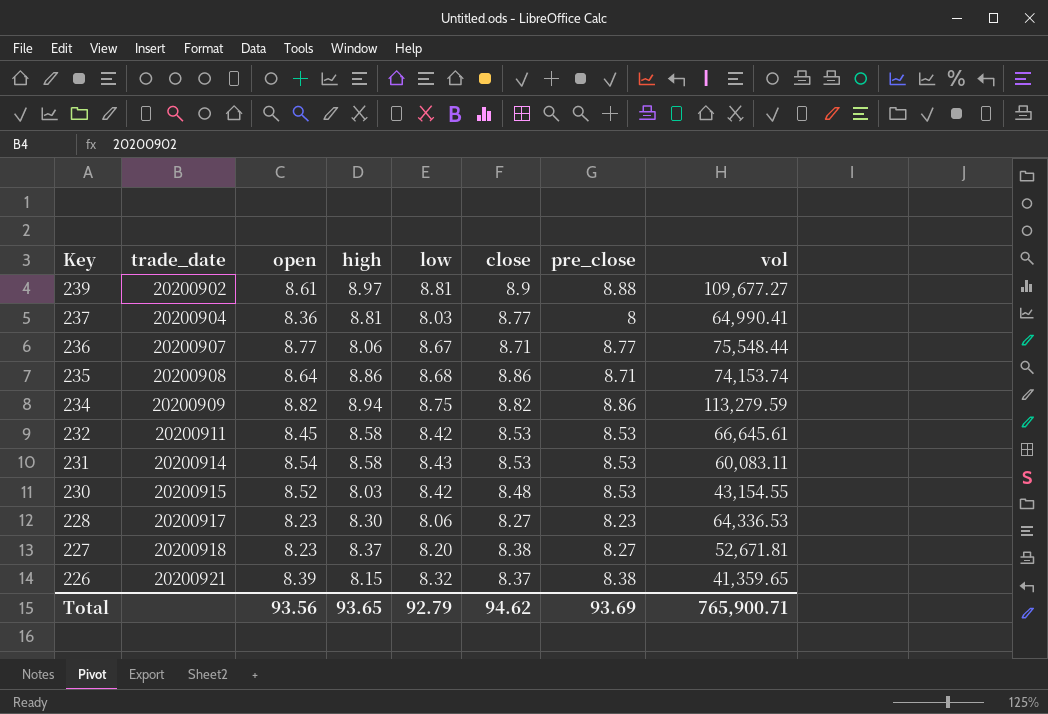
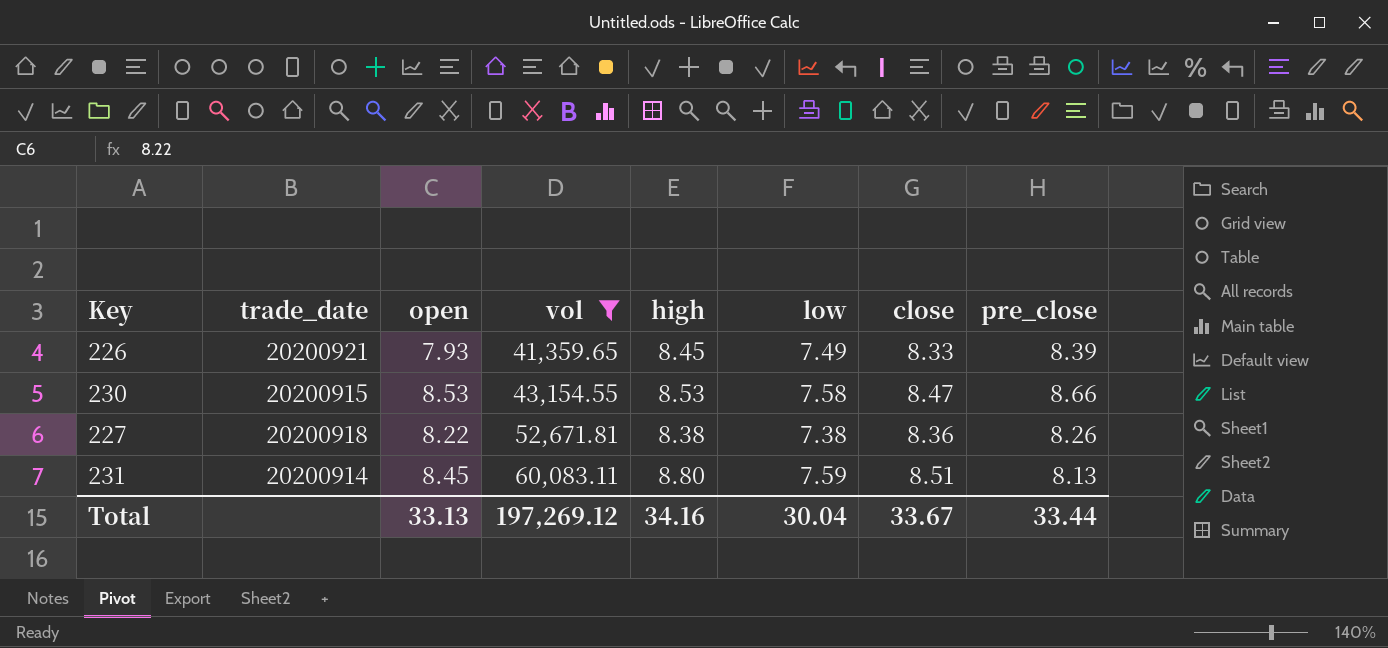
filter: none -> vol <= 60,083.11
row order: Key descending -> vol ascending
column vol | position: 8 -> 4
226 | open: 8.39 -> 7.93
226 | high: 8.15 -> 8.45
226 | low: 8.32 -> 7.49
226 | close: 8.37 -> 8.33
226 | pre_close: 8.38 -> 8.39
230 | open: 8.52 -> 8.53
230 | high: 8.03 -> 8.53
230 | low: 8.42 -> 7.58
230 | close: 8.48 -> 8.47
230 | pre_close: 8.53 -> 8.66
227 | open: 8.23 -> 8.22
227 | high: 8.37 -> 8.38
227 | low: 8.20 -> 7.38
227 | close: 8.38 -> 8.36
227 | pre_close: 8.27 -> 8.26
231 | open: 8.54 -> 8.45
231 | high: 8.58 -> 8.80
231 | low: 8.43 -> 7.59
231 | close: 8.53 -> 8.51
231 | pre_close: 8.53 -> 8.13
Total | open: 93.56 -> 33.13
Total | vol: 765,900.71 -> 197,269.12
Total | high: 93.65 -> 34.16
Total | low: 92.79 -> 30.04
Total | close: 94.62 -> 33.67
Total | pre_close: 93.69 -> 33.44

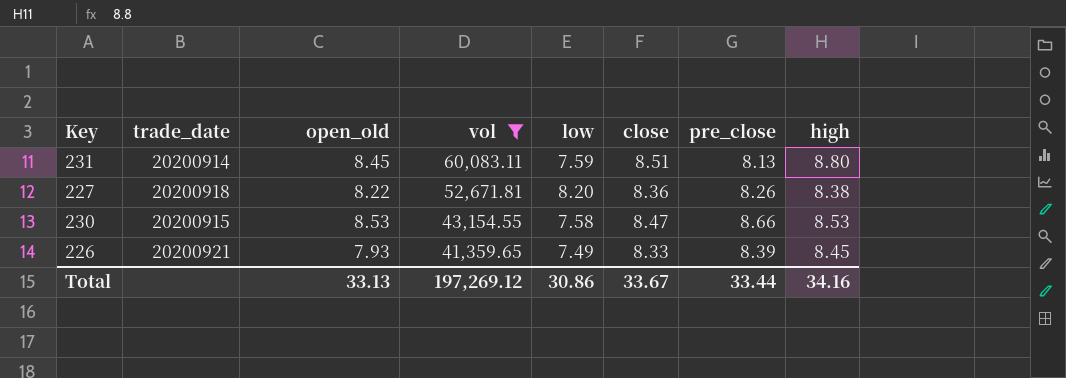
row order: vol ascending -> vol descending
column name: open -> open_old
column high | position: 5 -> 8
227 | low: 7.38 -> 8.20
Total | low: 30.04 -> 30.86

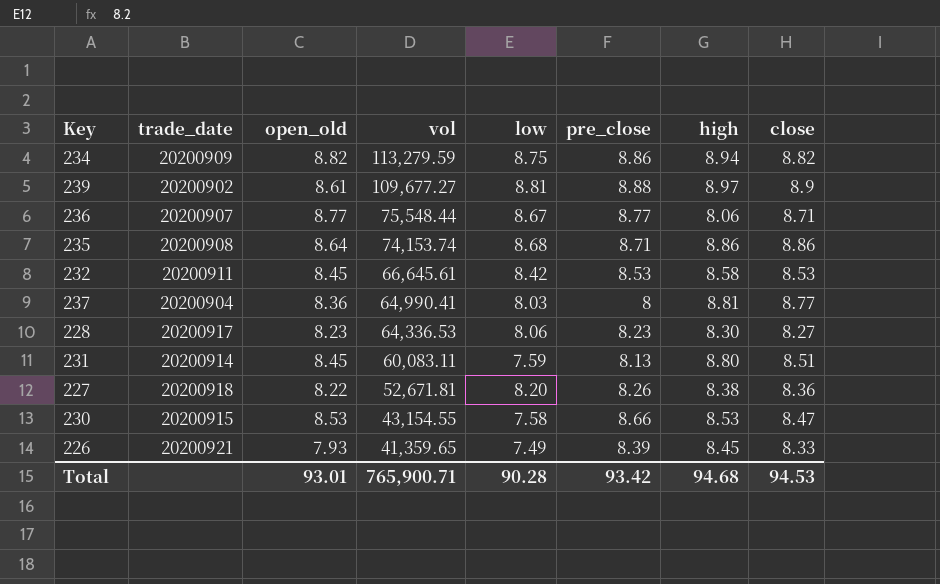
filter: vol <= 60,083.11 -> none
column close | position: 6 -> 8
Total | open_old: 33.13 -> 93.01
Total | vol: 197,269.12 -> 765,900.71
Total | low: 30.86 -> 90.28
Total | pre_close: 33.44 -> 93.42
Total | high: 34.16 -> 94.68
Total | close: 33.67 -> 94.53

